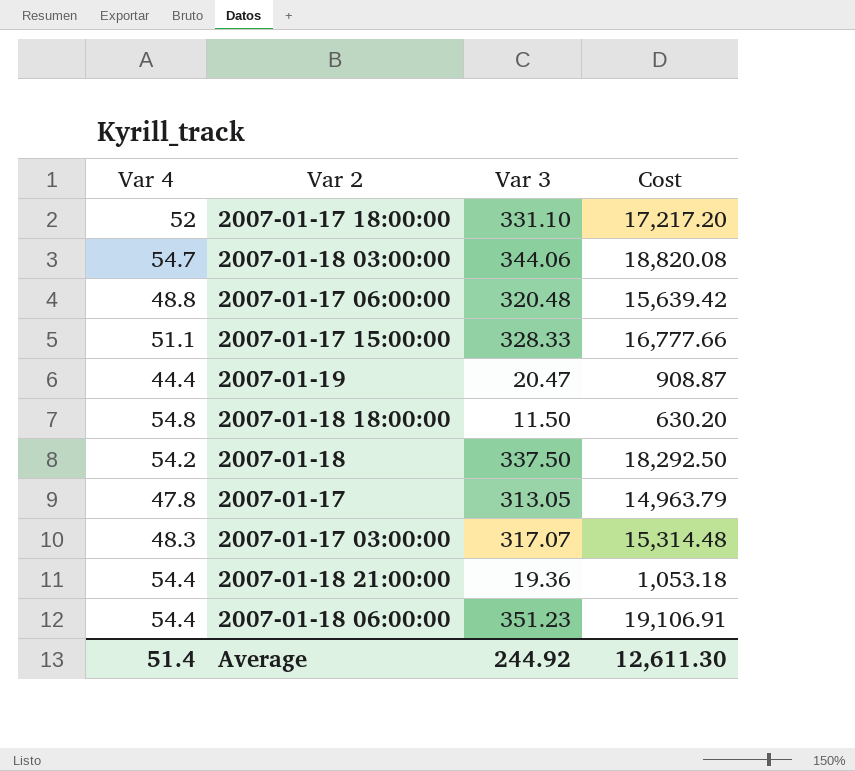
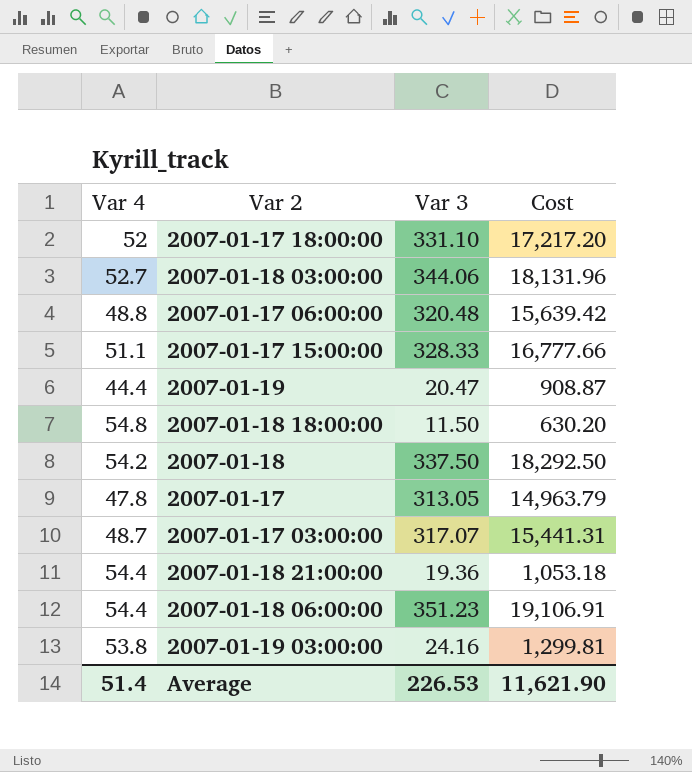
2007-01-18 03:00:00 | Var 4: 54.7 -> 52.7
2007-01-18 03:00:00 | Cost: 18,820.08 -> 18,131.96
2007-01-17 03:00:00 | Var 4: 48.3 -> 48.7
2007-01-17 03:00:00 | Cost: 15,314.48 -> 15,441.31
row 2007-01-19 03:00:00: none -> 53.8 | 24.16 | 1,299.81
Average | Var 3: 244.92 -> 226.53
Average | Cost: 12,611.30 -> 11,621.90

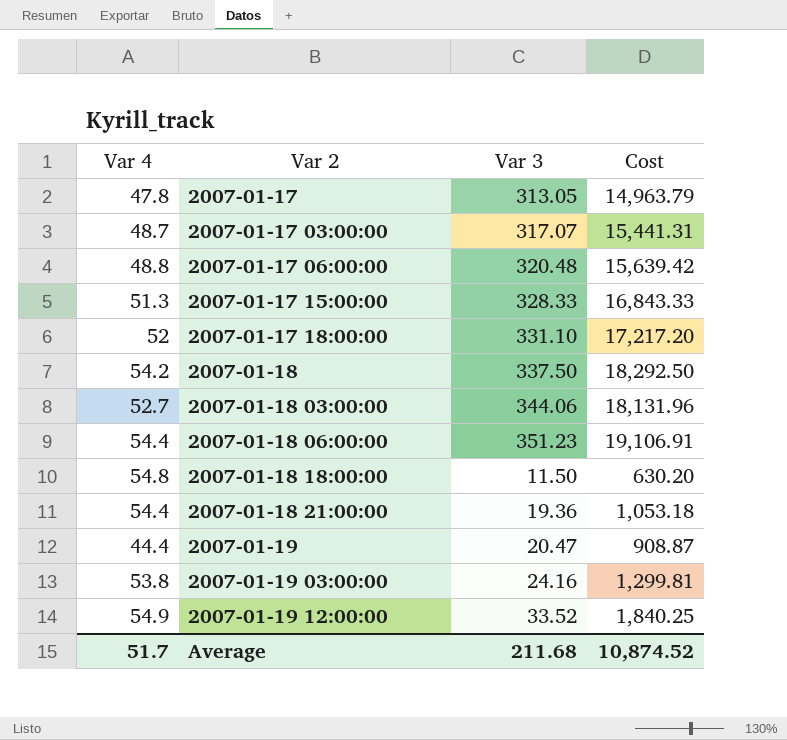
row order: none -> Var 2 ascending
2007-01-17 15:00:00 | Var 4: 51.1 -> 51.3
2007-01-17 15:00:00 | Cost: 16,777.66 -> 16,843.33
row 2007-01-19 12:00:00: none -> 54.9 | 33.52 | 1,840.25
Average | Var 4: 51.4 -> 51.7
Average | Var 3: 226.53 -> 211.68
Average | Cost: 11,621.90 -> 10,874.52

